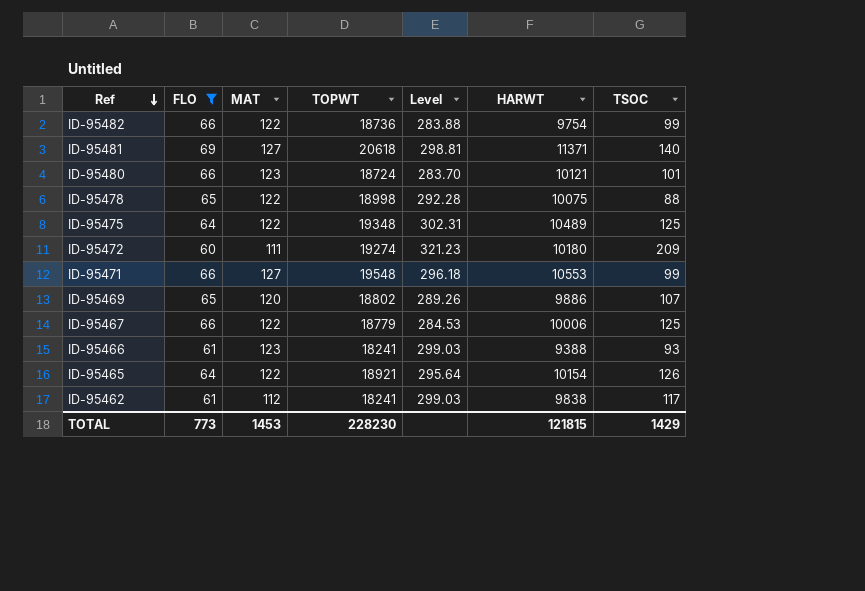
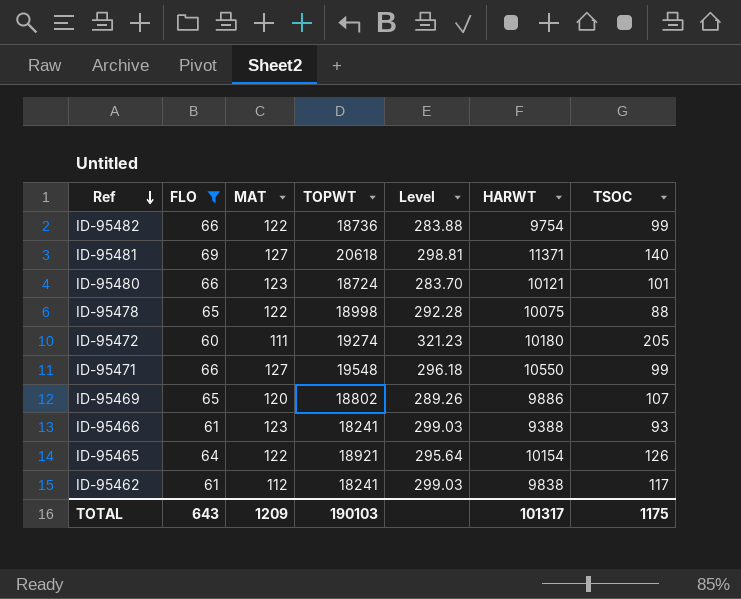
row ID-95475: 64 | 122 | 19348 | 302.31 | 10489 | 125 -> none
row ID-95467: 66 | 122 | 18779 | 284.53 | 10006 | 125 -> none
ID-95472 | TSOC: 209 -> 205
ID-95471 | HARWT: 10553 -> 10550
TOTAL | FLO: 773 -> 643
TOTAL | MAT: 1453 -> 1209
TOTAL | TOPWT: 228230 -> 190103
TOTAL | HARWT: 121815 -> 101317
TOTAL | TSOC: 1429 -> 1175

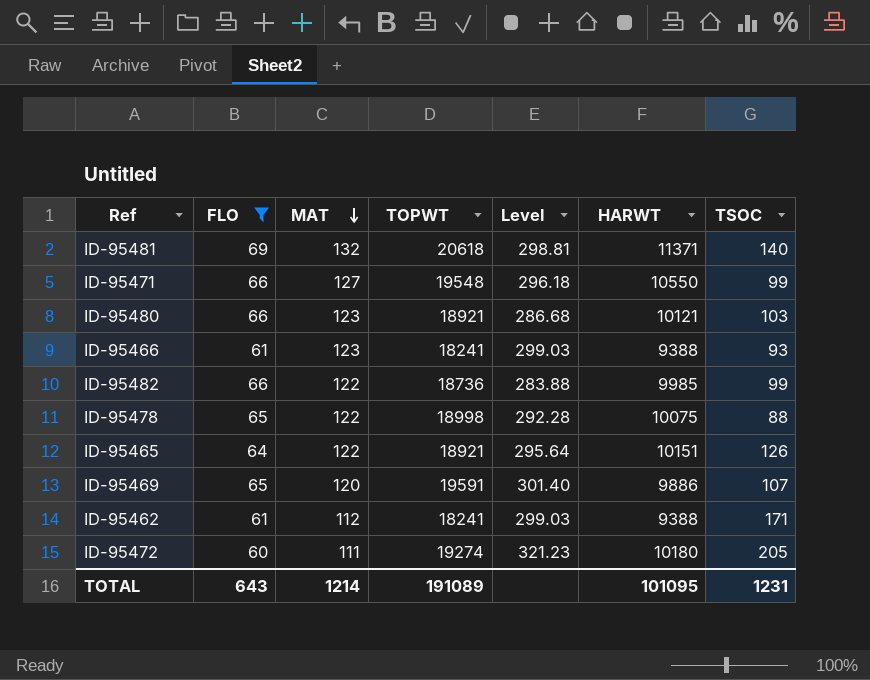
row order: Ref descending -> MAT descending
ID-95481 | MAT: 127 -> 132
ID-95480 | TOPWT: 18724 -> 18921
ID-95480 | Level: 283.70 -> 286.68
ID-95480 | TSOC: 101 -> 103
ID-95482 | HARWT: 9754 -> 9985
ID-95465 | HARWT: 10154 -> 10151
ID-95469 | TOPWT: 18802 -> 19591
ID-95469 | Level: 289.26 -> 301.40
ID-95462 | HARWT: 9838 -> 9388
ID-95462 | TSOC: 117 -> 171
TOTAL | MAT: 1209 -> 1214
TOTAL | TOPWT: 190103 -> 191089
TOTAL | HARWT: 101317 -> 101095
TOTAL | TSOC: 1175 -> 1231

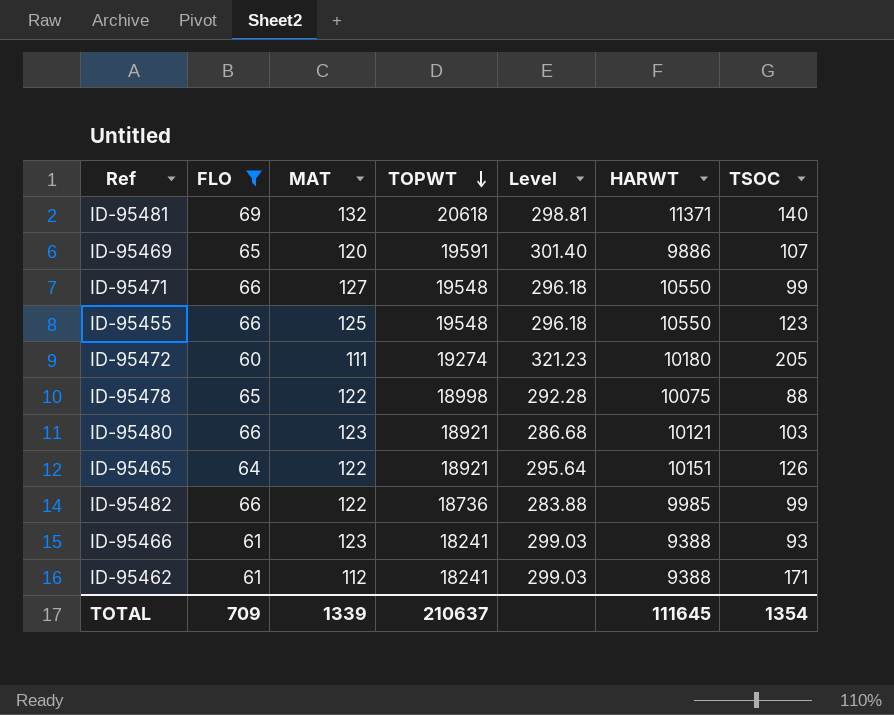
row order: MAT descending -> TOPWT descending
row ID-95455: none -> 66 | 125 | 19548 | 296.18 | 10550 | 123
TOTAL | FLO: 643 -> 709
TOTAL | MAT: 1214 -> 1339
TOTAL | TOPWT: 191089 -> 210637
TOTAL | HARWT: 101095 -> 111645
TOTAL | TSOC: 1231 -> 1354

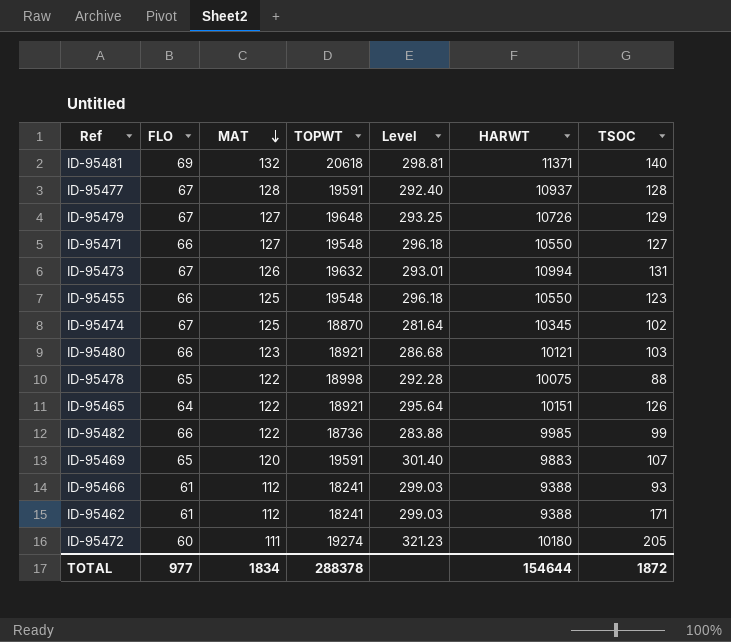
filter: FLO != 67 -> none
row order: TOPWT descending -> MAT descending
ID-95471 | TSOC: 99 -> 127
ID-95469 | HARWT: 9886 -> 9883
ID-95466 | MAT: 123 -> 112
TOTAL | FLO: 709 -> 977
TOTAL | MAT: 1339 -> 1834
TOTAL | TOPWT: 210637 -> 288378
TOTAL | HARWT: 111645 -> 154644
TOTAL | TSOC: 1354 -> 1872

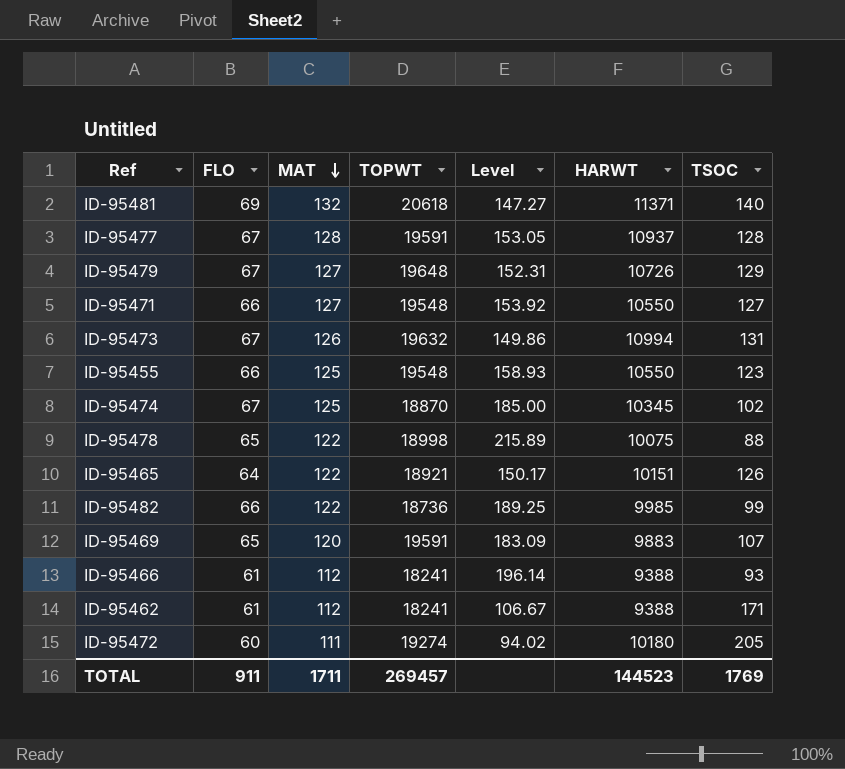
column Level | formula: [TOPWT] / [FLO] -> [TOPWT] / [TSOC]
row ID-95480: 66 | 123 | 18921 | 286.68 | 10121 | 103 -> none
TOTAL | FLO: 977 -> 911
TOTAL | MAT: 1834 -> 1711
TOTAL | TOPWT: 288378 -> 269457
TOTAL | HARWT: 154644 -> 144523
TOTAL | TSOC: 1872 -> 1769

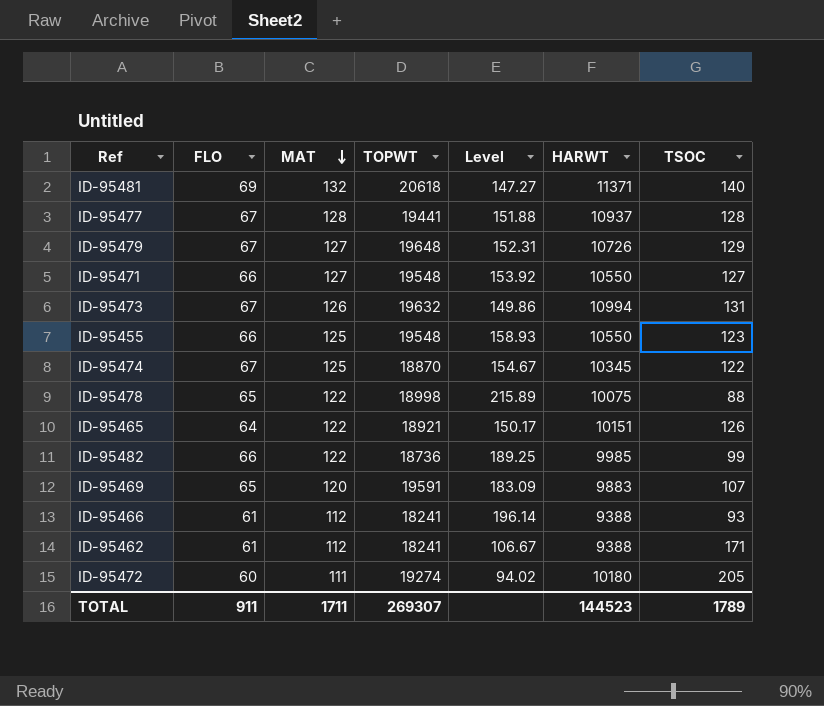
ID-95477 | TOPWT: 19591 -> 19441
ID-95477 | Level: 153.05 -> 151.88
ID-95474 | Level: 185.00 -> 154.67
ID-95474 | TSOC: 102 -> 122
TOTAL | TOPWT: 269457 -> 269307
TOTAL | TSOC: 1769 -> 1789

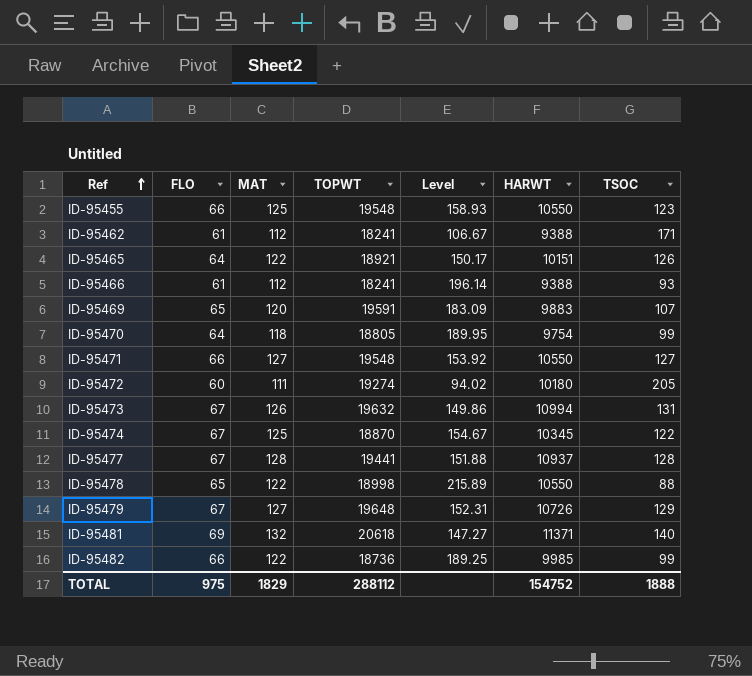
row order: MAT descending -> Ref ascending
row ID-95470: none -> 64 | 118 | 18805 | 189.95 | 9754 | 99
ID-95478 | HARWT: 10075 -> 10550
TOTAL | FLO: 911 -> 975
TOTAL | MAT: 1711 -> 1829
TOTAL | TOPWT: 269307 -> 288112
TOTAL | HARWT: 144523 -> 154752
TOTAL | TSOC: 1789 -> 1888

